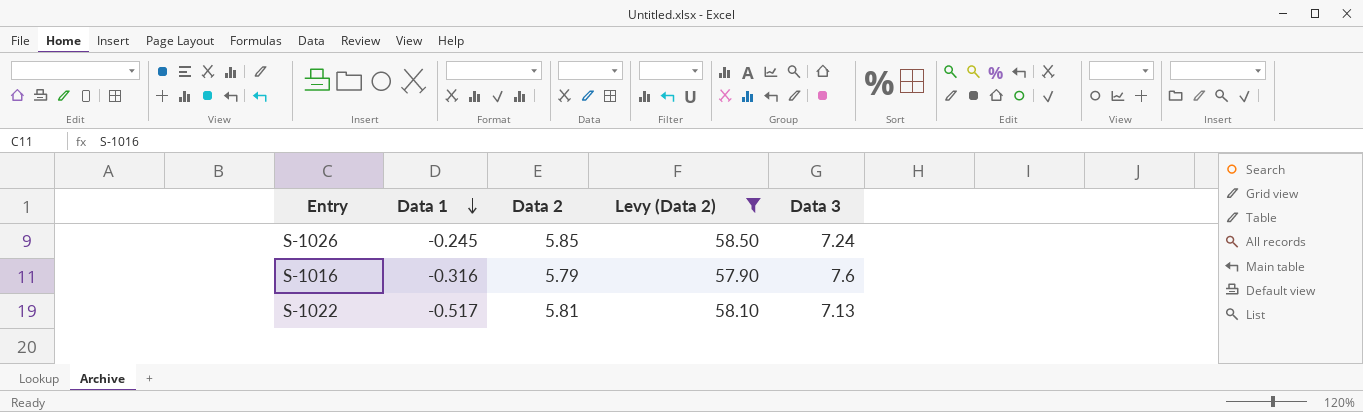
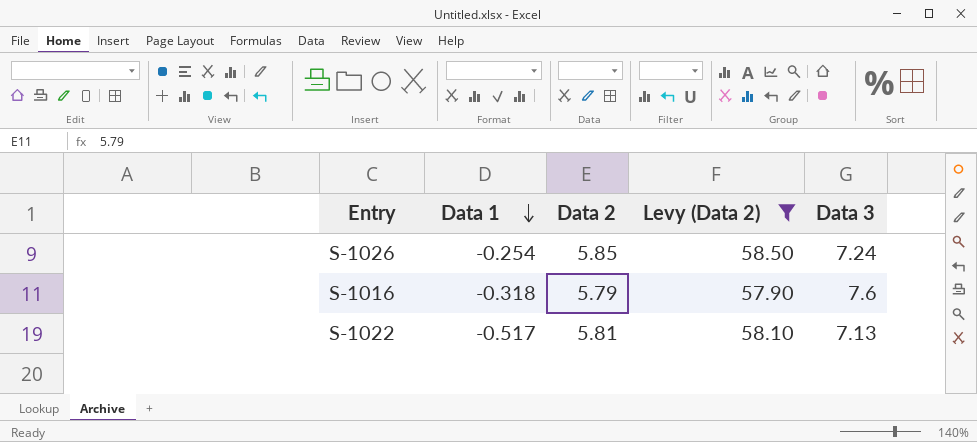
S-1026 | Data 1: -0.245 -> -0.254
S-1016 | Data 1: -0.316 -> -0.318

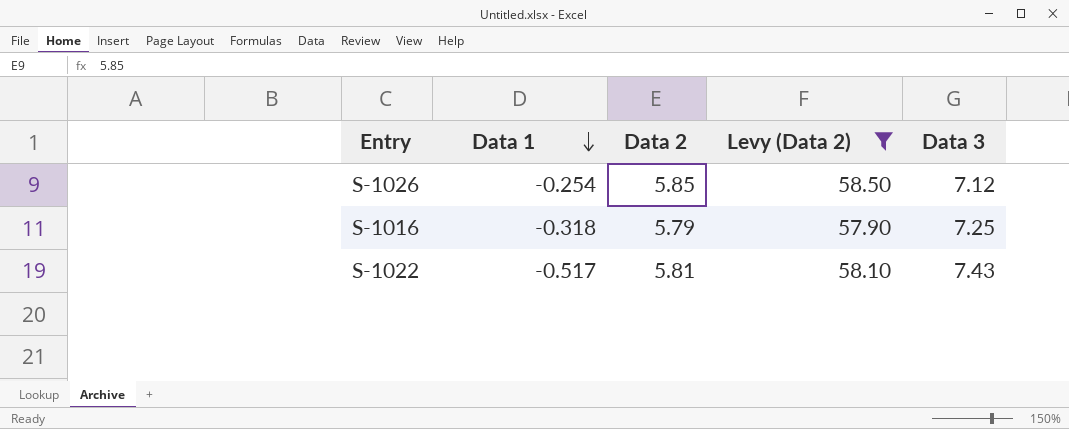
S-1026 | Data 3: 7.24 -> 7.12
S-1016 | Data 3: 7.6 -> 7.25
S-1022 | Data 3: 7.13 -> 7.43

